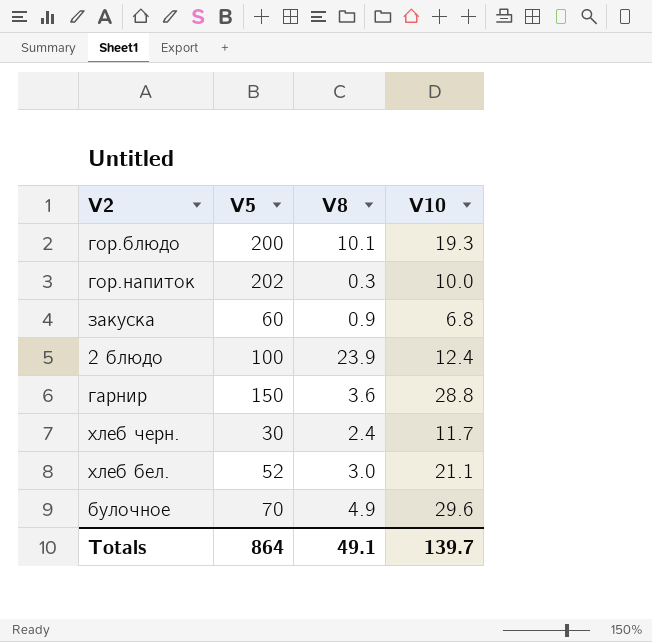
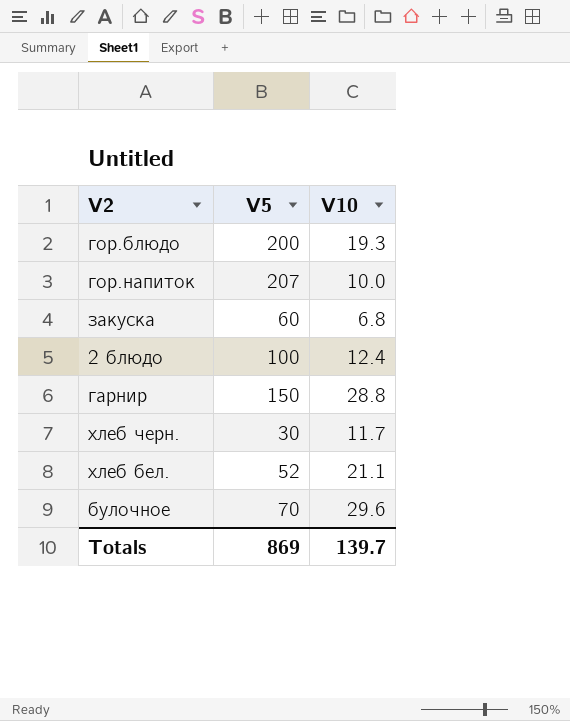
column V8 | position: 3 -> none
гор.напиток | V5: 202 -> 207
Totals | V5: 864 -> 869

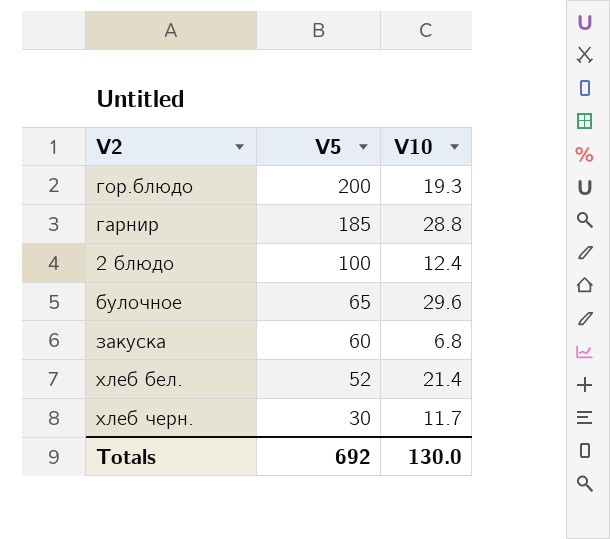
row order: none -> V5 descending
row гор.напиток: 207 | 10.0 -> none
гарнир | V5: 150 -> 185
булочное | V5: 70 -> 65
хлеб бел. | V10: 21.1 -> 21.4
Totals | V5: 869 -> 692
Totals | V10: 139.7 -> 130.0

